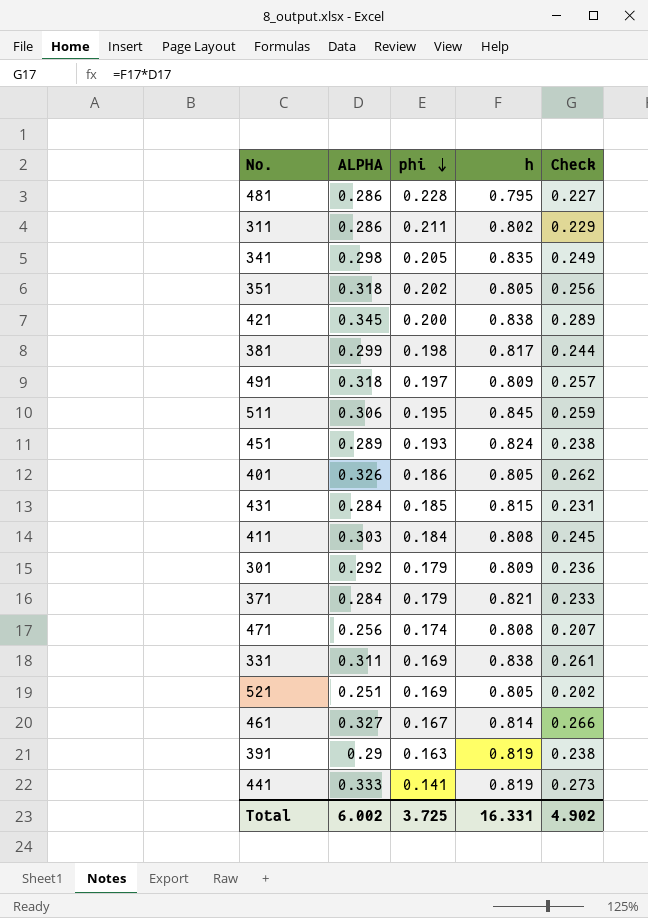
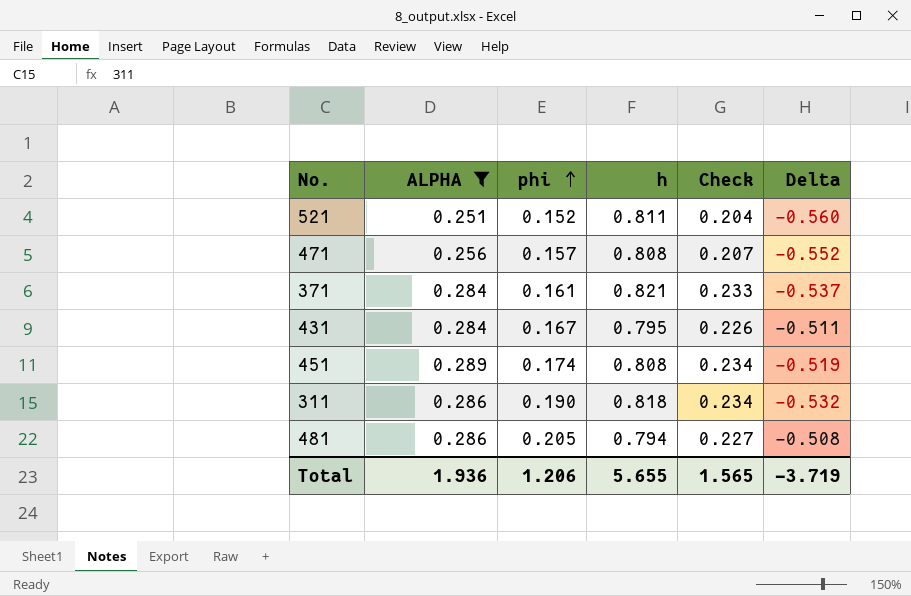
filter: none -> ALPHA <= 0.289
row order: phi descending -> phi ascending
column Delta | formula: none -> [ALPHA] - [h]
521 | phi: 0.169 -> 0.152
521 | h: 0.805 -> 0.811
521 | Check: 0.202 -> 0.204
471 | phi: 0.174 -> 0.157
371 | phi: 0.179 -> 0.161
431 | phi: 0.185 -> 0.167
431 | h: 0.815 -> 0.795
431 | Check: 0.231 -> 0.226
451 | phi: 0.193 -> 0.174
451 | h: 0.824 -> 0.808
451 | Check: 0.238 -> 0.234
311 | phi: 0.211 -> 0.190
311 | h: 0.802 -> 0.818
311 | Check: 0.229 -> 0.234
481 | phi: 0.228 -> 0.205
481 | h: 0.795 -> 0.794
Total | ALPHA: 6.002 -> 1.936
Total | phi: 3.725 -> 1.206
Total | h: 16.331 -> 5.655
Total | Check: 4.902 -> 1.565

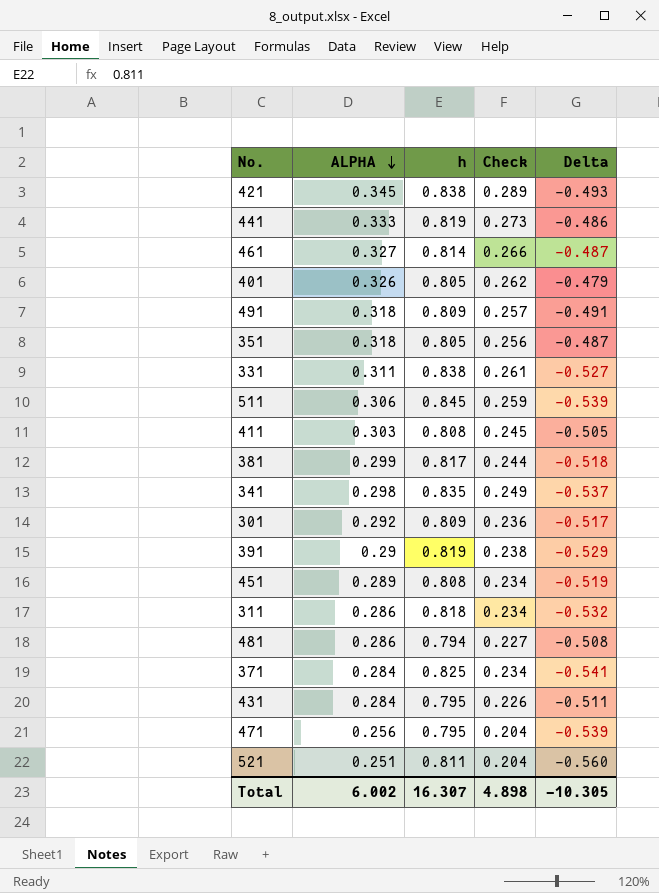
filter: ALPHA <= 0.289 -> none
row order: phi ascending -> ALPHA descending
column phi | position: 3 -> none
371 | h: 0.821 -> 0.825
371 | Check: 0.233 -> 0.234
371 | Delta: -0.537 -> -0.541
471 | h: 0.808 -> 0.795
471 | Check: 0.207 -> 0.204
471 | Delta: -0.552 -> -0.539
Total | ALPHA: 1.936 -> 6.002
Total | h: 5.655 -> 16.307
Total | Check: 1.565 -> 4.898
Total | Delta: -3.719 -> -10.305

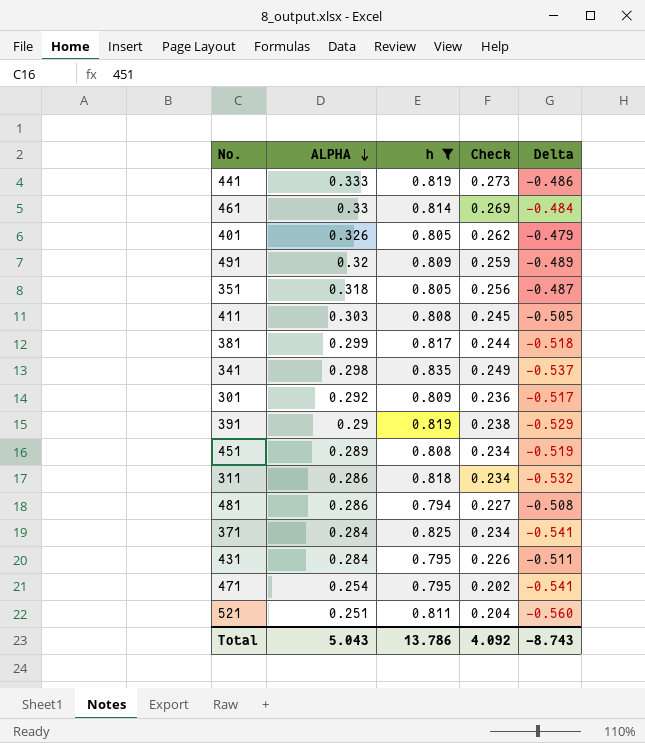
filter: none -> h <= 0.835
461 | ALPHA: 0.327 -> 0.33
461 | Check: 0.266 -> 0.269
461 | Delta: -0.487 -> -0.484
491 | ALPHA: 0.318 -> 0.32
491 | Check: 0.257 -> 0.259
491 | Delta: -0.491 -> -0.489
471 | ALPHA: 0.256 -> 0.254
471 | Check: 0.204 -> 0.202
471 | Delta: -0.539 -> -0.541
Total | ALPHA: 6.002 -> 5.043
Total | h: 16.307 -> 13.786
Total | Check: 4.898 -> 4.092
Total | Delta: -10.305 -> -8.743

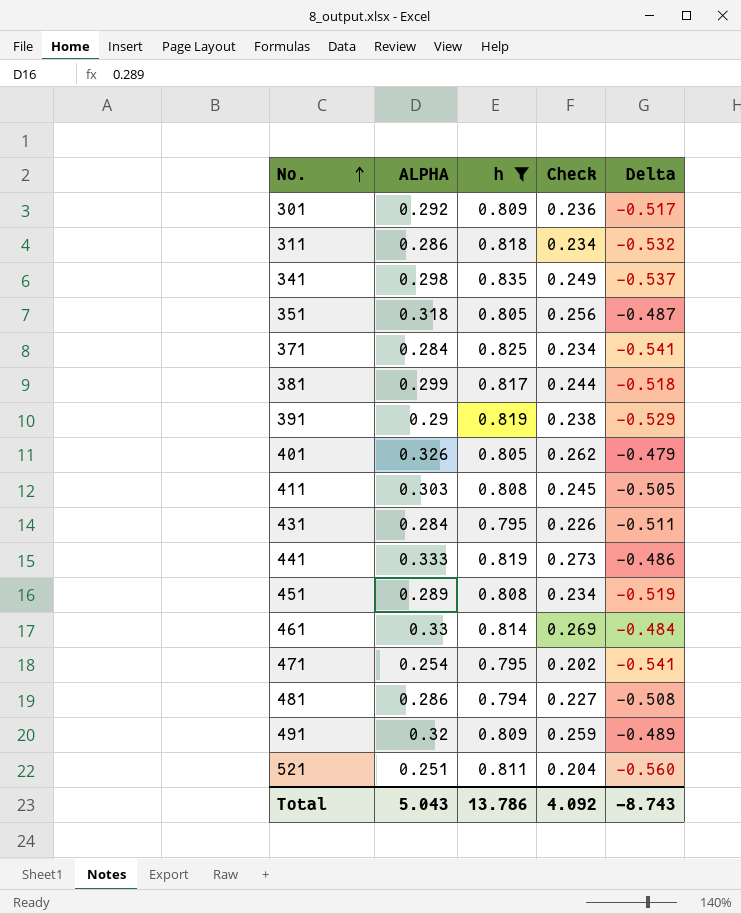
row order: ALPHA descending -> No. ascending

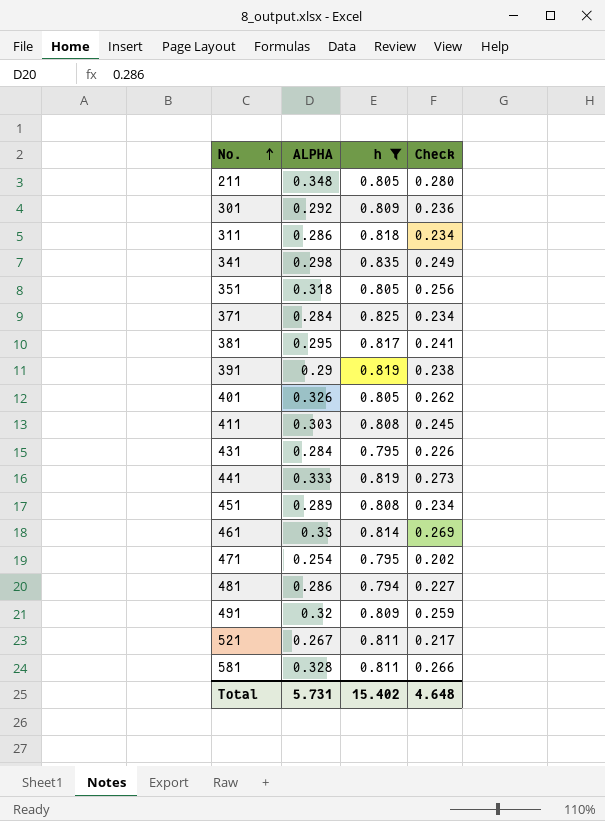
column Delta | formula: [ALPHA] - [h] -> none
row 211: none -> 0.348 | 0.805 | 0.280
381 | ALPHA: 0.299 -> 0.295
381 | Check: 0.244 -> 0.241
521 | ALPHA: 0.251 -> 0.267
521 | Check: 0.204 -> 0.217
row 581: none -> 0.328 | 0.811 | 0.266
Total | ALPHA: 5.043 -> 5.731
Total | h: 13.786 -> 15.402
Total | Check: 4.092 -> 4.648

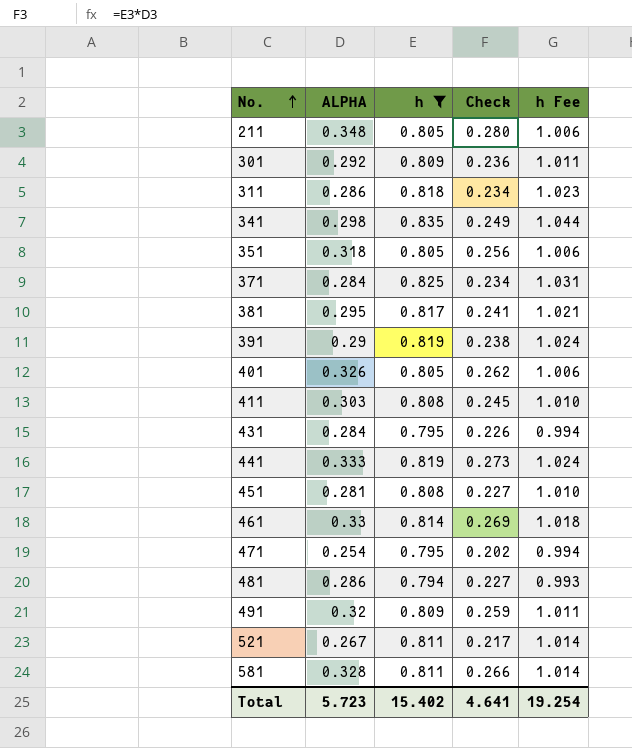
column h Fee | formula: none -> [h] * 1.25
451 | ALPHA: 0.289 -> 0.281
451 | Check: 0.234 -> 0.227
Total | ALPHA: 5.731 -> 5.723
Total | Check: 4.648 -> 4.641

